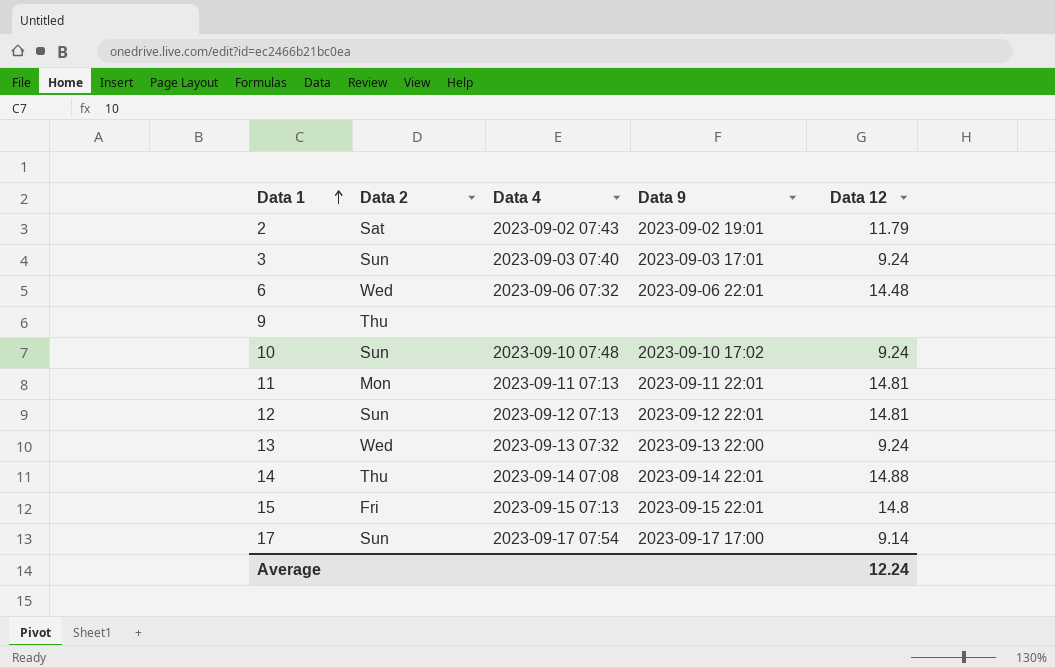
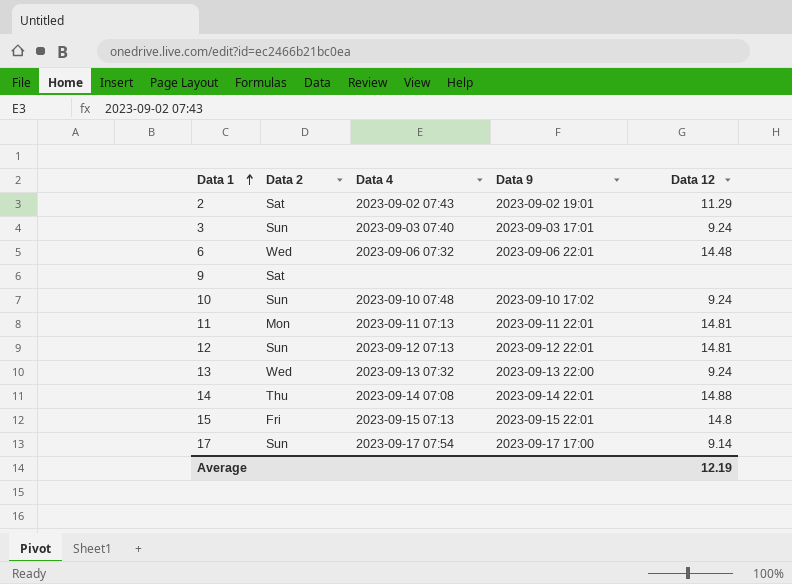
2 | Data 12: 11.79 -> 11.29
9 | Data 2: Thu -> Sat
Average | Data 12: 12.24 -> 12.19

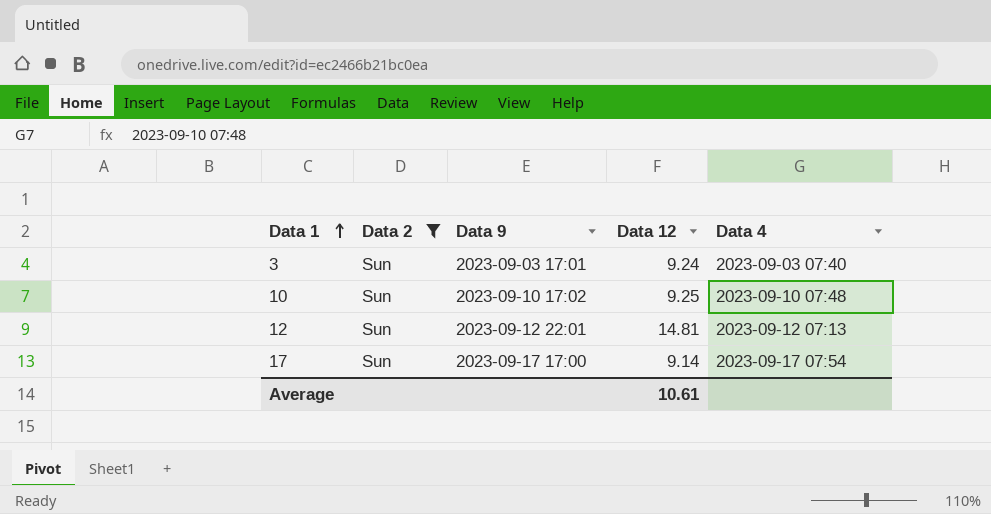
filter: none -> Data 2 = Sun
column Data 4 | position: 3 -> 5
10 | Data 12: 9.24 -> 9.25
Average | Data 12: 12.19 -> 10.61

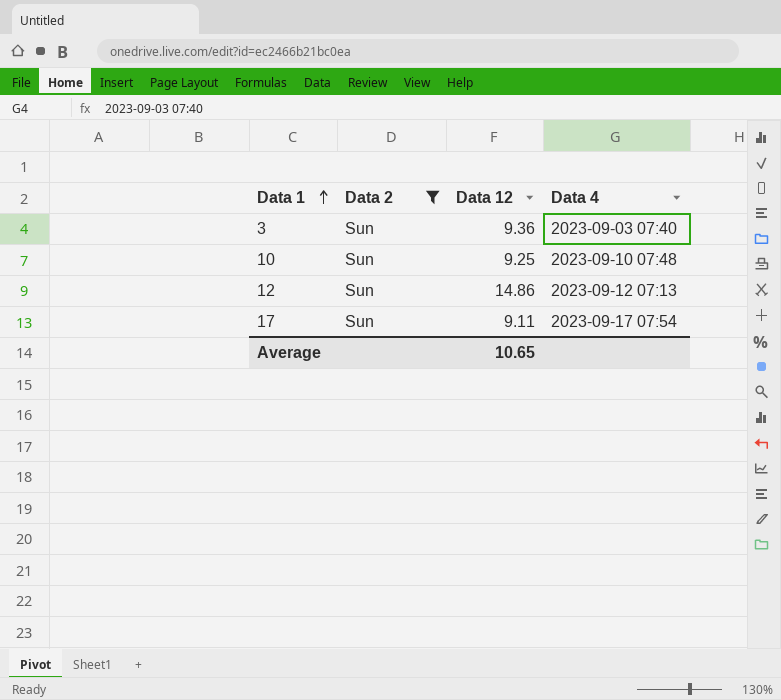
column Data 9 | position: 3 -> none
3 | Data 12: 9.24 -> 9.36
12 | Data 12: 14.81 -> 14.86
17 | Data 12: 9.14 -> 9.11
Average | Data 12: 10.61 -> 10.65

